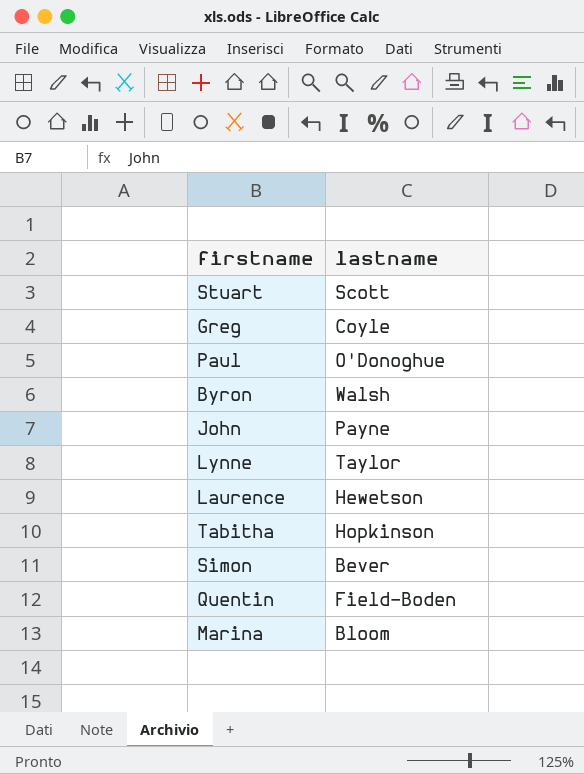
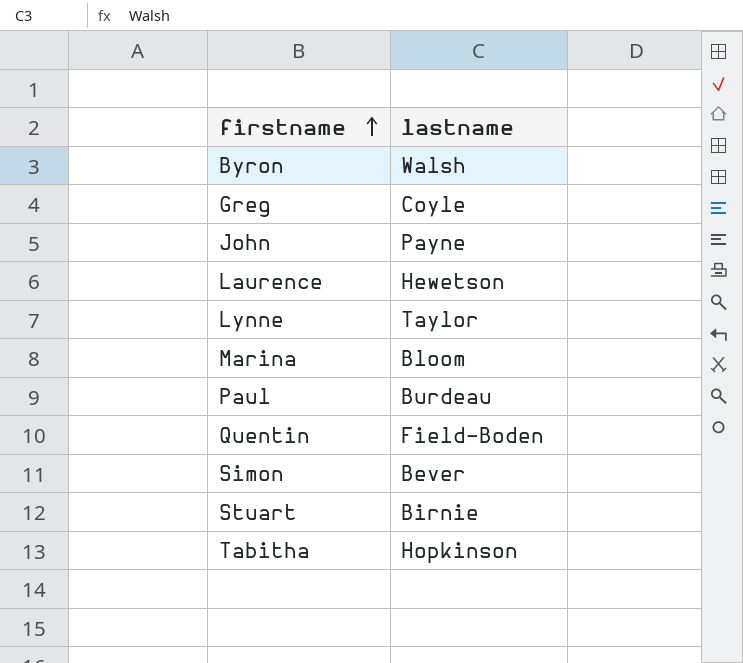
row order: none -> firstname ascending
Paul | lastname: O'Donoghue -> Burdeau
Stuart | lastname: Scott -> Birnie

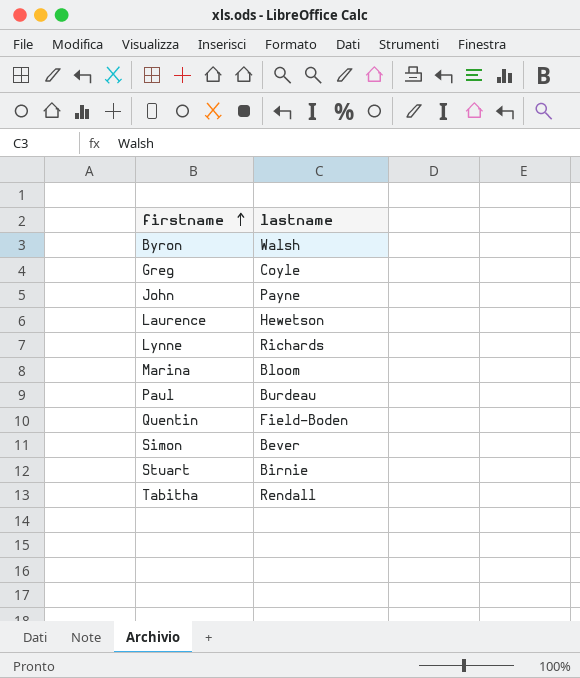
Lynne | lastname: Taylor -> Richards
Tabitha | lastname: Hopkinson -> Rendall

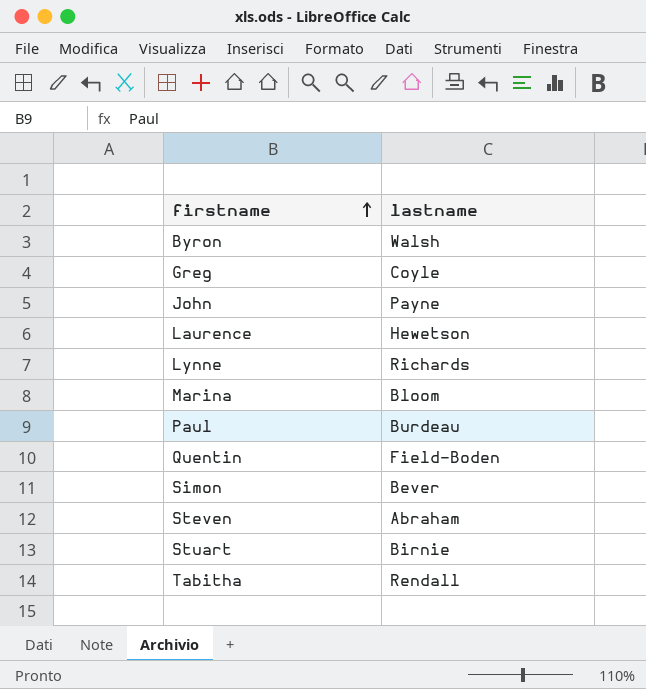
row Steven: none -> Abraham

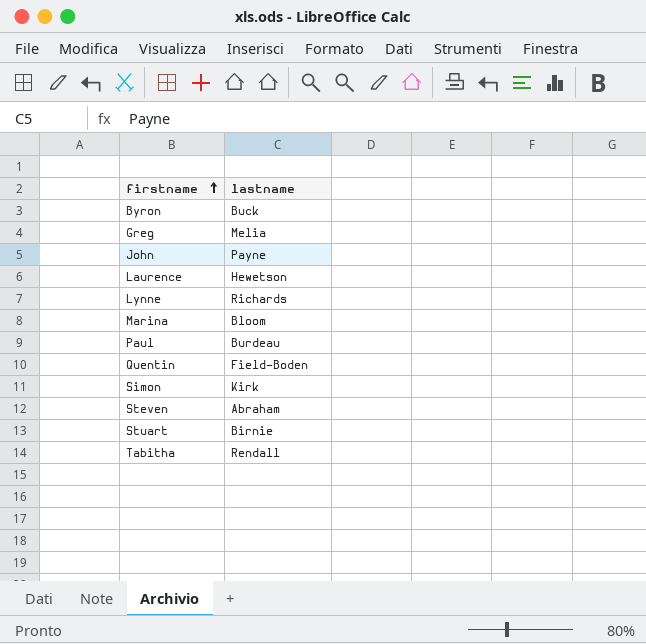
Byron | lastname: Walsh -> Buck
Greg | lastname: Coyle -> Melia
Simon | lastname: Bever -> Kirk

